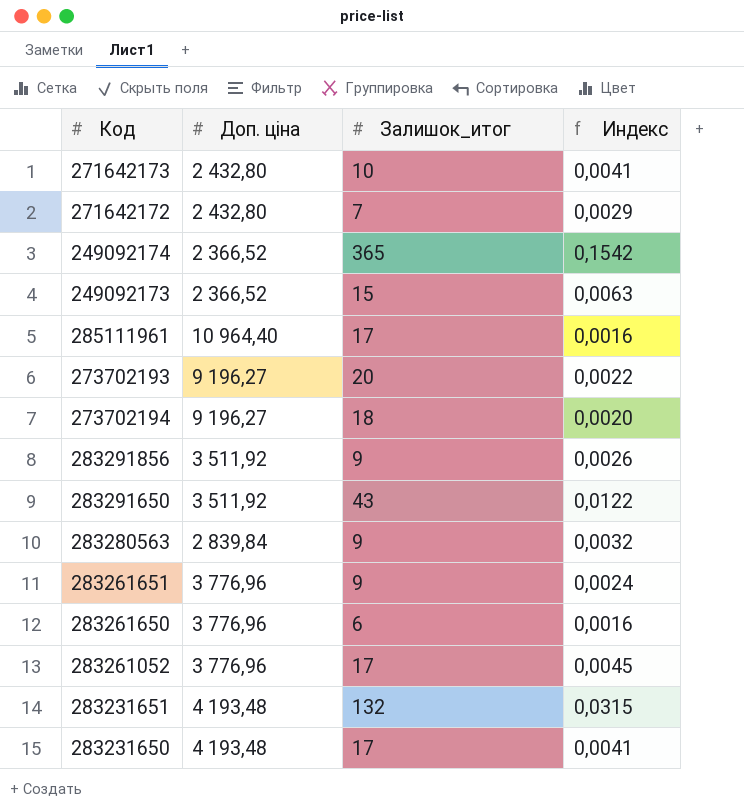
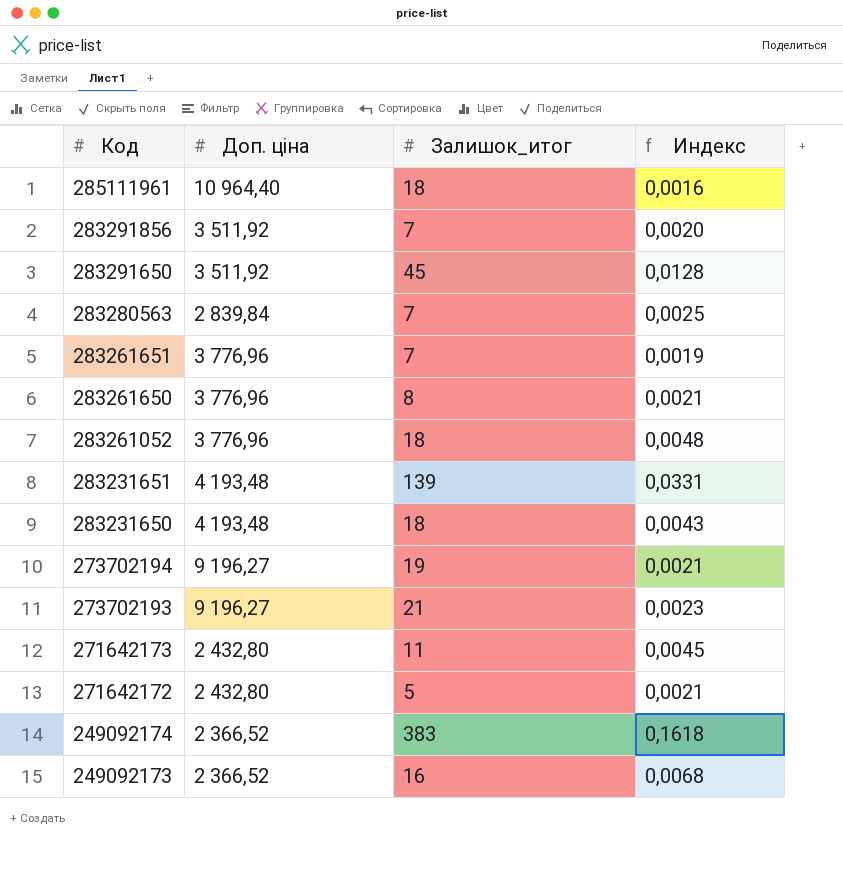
row order: none -> Код descending
285111961 | Залишок_итог: 17 -> 18
283291856 | Залишок_итог: 9 -> 7
283291856 | Индекс: 0,0026 -> 0,0020
283291650 | Залишок_итог: 43 -> 45
283291650 | Индекс: 0,0122 -> 0,0128
283280563 | Залишок_итог: 9 -> 7
283280563 | Индекс: 0,0032 -> 0,0025
283261651 | Залишок_итог: 9 -> 7
283261651 | Индекс: 0,0024 -> 0,0019
283261650 | Залишок_итог: 6 -> 8
283261650 | Индекс: 0,0016 -> 0,0021
283261052 | Залишок_итог: 17 -> 18
283261052 | Индекс: 0,0045 -> 0,0048
283231651 | Залишок_итог: 132 -> 139
283231651 | Индекс: 0,0315 -> 0,0331
283231650 | Залишок_итог: 17 -> 18
283231650 | Индекс: 0,0041 -> 0,0043
273702194 | Залишок_итог: 18 -> 19
273702194 | Индекс: 0,0020 -> 0,0021
273702193 | Залишок_итог: 20 -> 21
273702193 | Индекс: 0,0022 -> 0,0023
271642173 | Залишок_итог: 10 -> 11
271642173 | Индекс: 0,0041 -> 0,0045
271642172 | Залишок_итог: 7 -> 5
271642172 | Индекс: 0,0029 -> 0,0021
249092174 | Залишок_итог: 365 -> 383
249092174 | Индекс: 0,1542 -> 0,1618
249092173 | Залишок_итог: 15 -> 16
249092173 | Индекс: 0,0063 -> 0,0068

